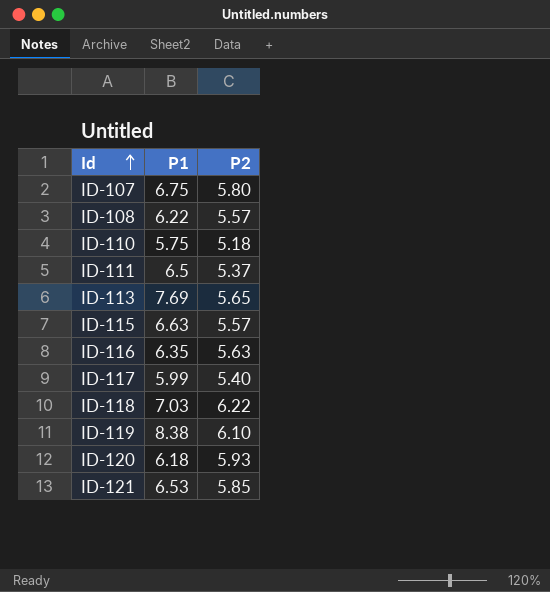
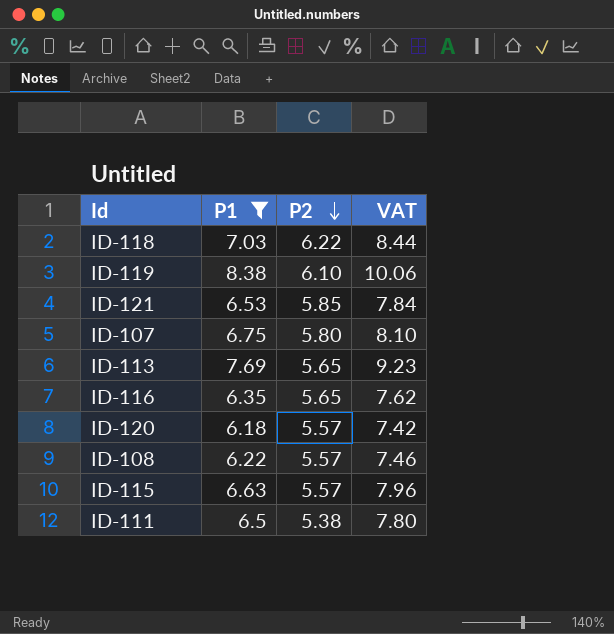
filter: none -> P1 >= 6.18
row order: Id ascending -> P2 descending
column VAT | formula: none -> [P1] * 1.2
ID-116 | P2: 5.63 -> 5.65
ID-120 | P2: 5.93 -> 5.57
ID-111 | P2: 5.37 -> 5.38

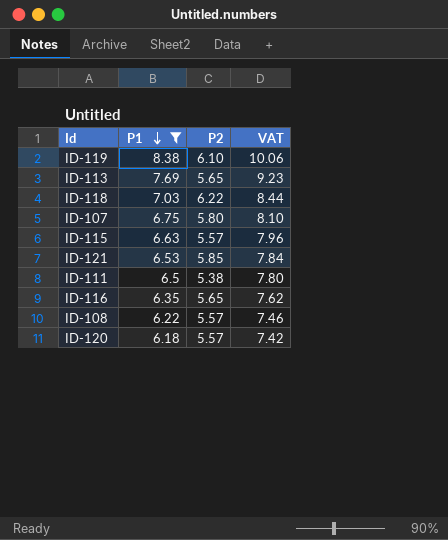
row order: P2 descending -> P1 descending

